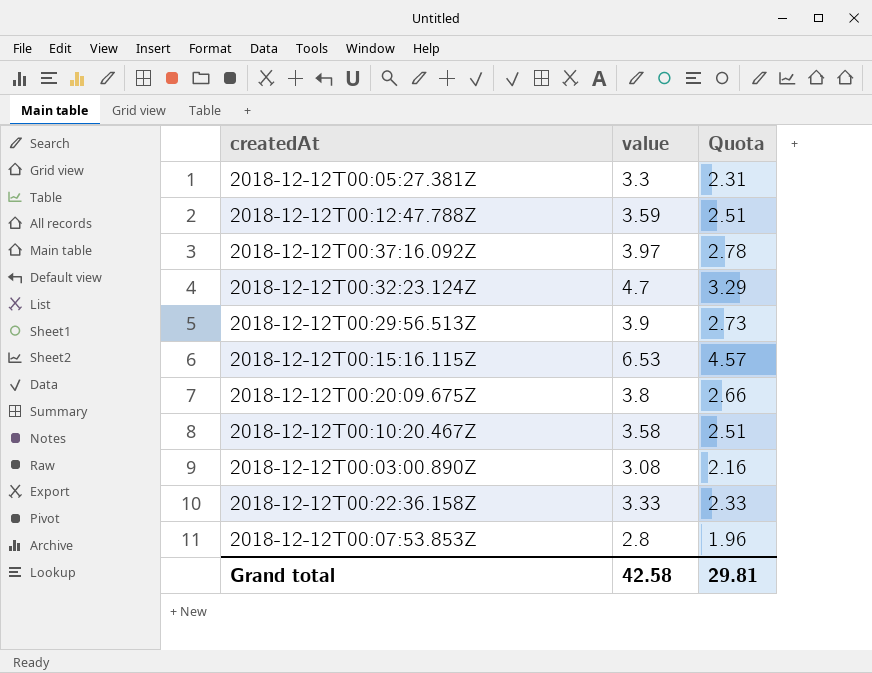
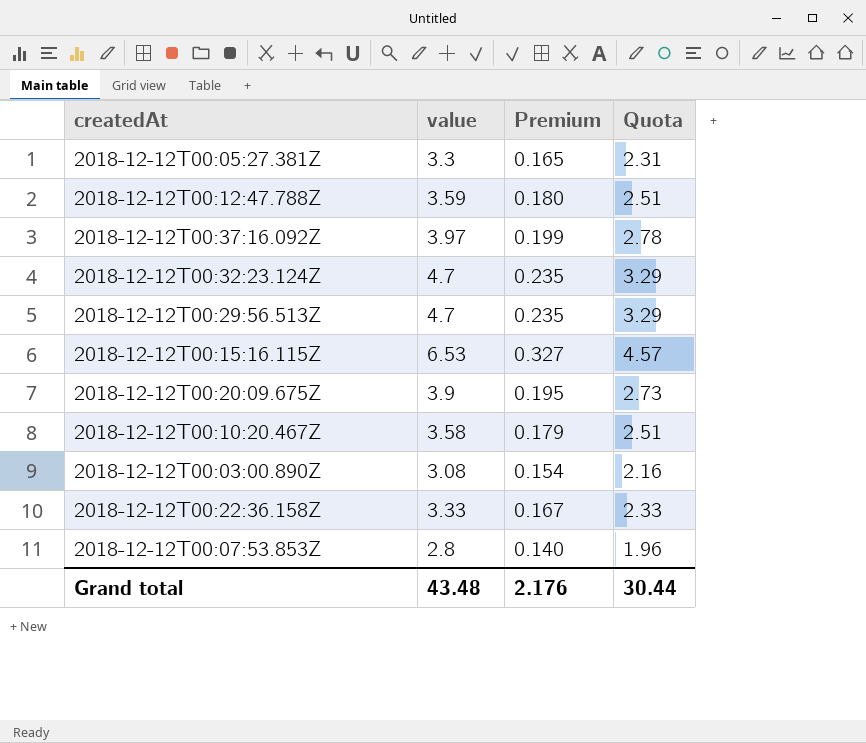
column Premium | formula: none -> [value] * 0.05
2018-12-12T00:29:56.513Z | value: 3.9 -> 4.7
2018-12-12T00:29:56.513Z | Quota: 2.73 -> 3.29
2018-12-12T00:20:09.675Z | value: 3.8 -> 3.9
2018-12-12T00:20:09.675Z | Quota: 2.66 -> 2.73
Grand total | value: 42.58 -> 43.48
Grand total | Quota: 29.81 -> 30.44

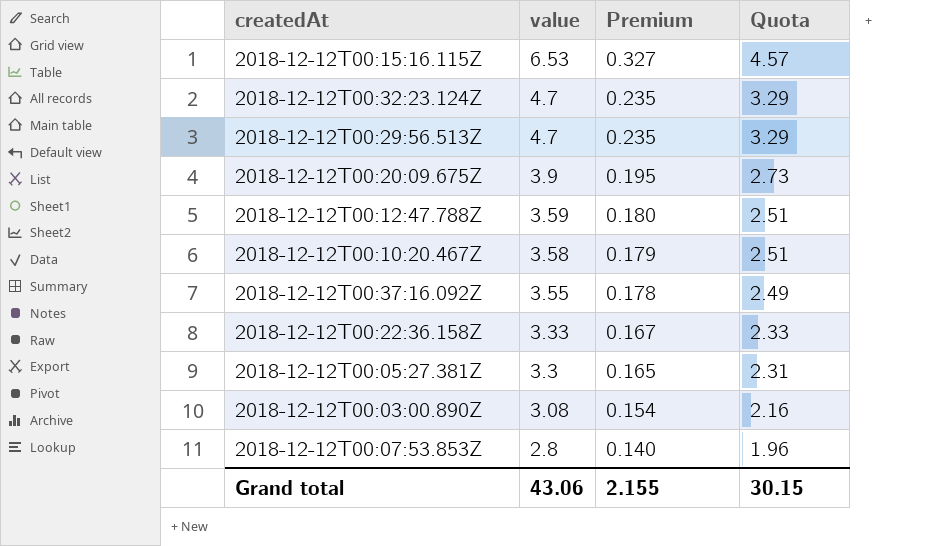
row order: none -> value descending
2018-12-12T00:37:16.092Z | value: 3.97 -> 3.55
2018-12-12T00:37:16.092Z | Premium: 0.199 -> 0.178
2018-12-12T00:37:16.092Z | Quota: 2.78 -> 2.49
Grand total | value: 43.48 -> 43.06
Grand total | Premium: 2.176 -> 2.155
Grand total | Quota: 30.44 -> 30.15

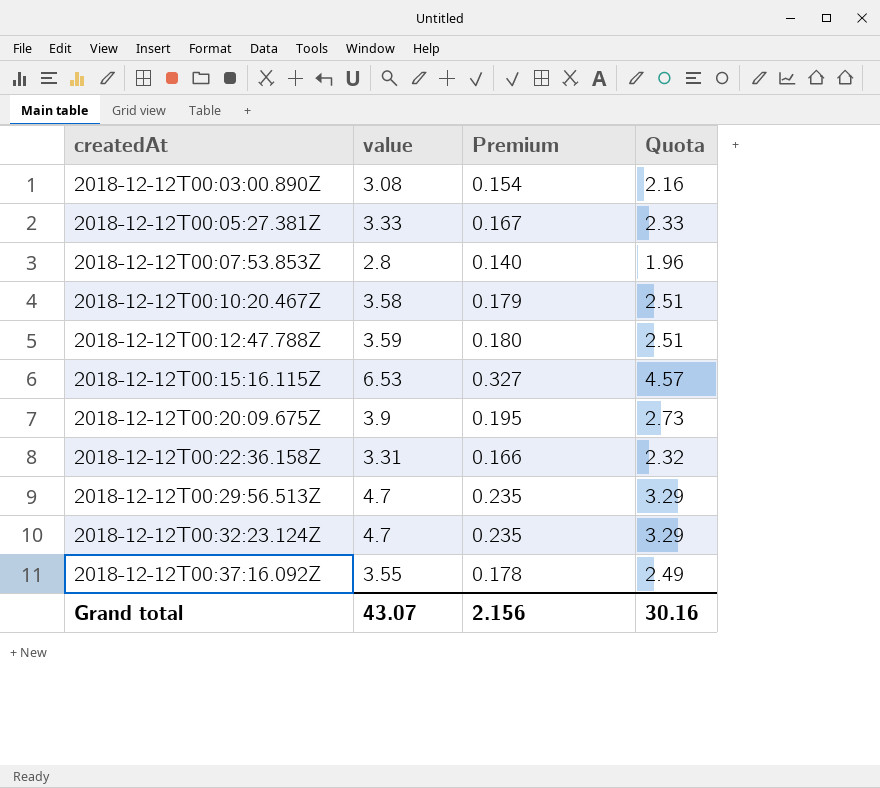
row order: value descending -> createdAt ascending
2018-12-12T00:05:27.381Z | value: 3.3 -> 3.33
2018-12-12T00:05:27.381Z | Premium: 0.165 -> 0.167
2018-12-12T00:05:27.381Z | Quota: 2.31 -> 2.33
2018-12-12T00:22:36.158Z | value: 3.33 -> 3.31
2018-12-12T00:22:36.158Z | Premium: 0.167 -> 0.166
2018-12-12T00:22:36.158Z | Quota: 2.33 -> 2.32
Grand total | value: 43.06 -> 43.07
Grand total | Premium: 2.155 -> 2.156
Grand total | Quota: 30.15 -> 30.16

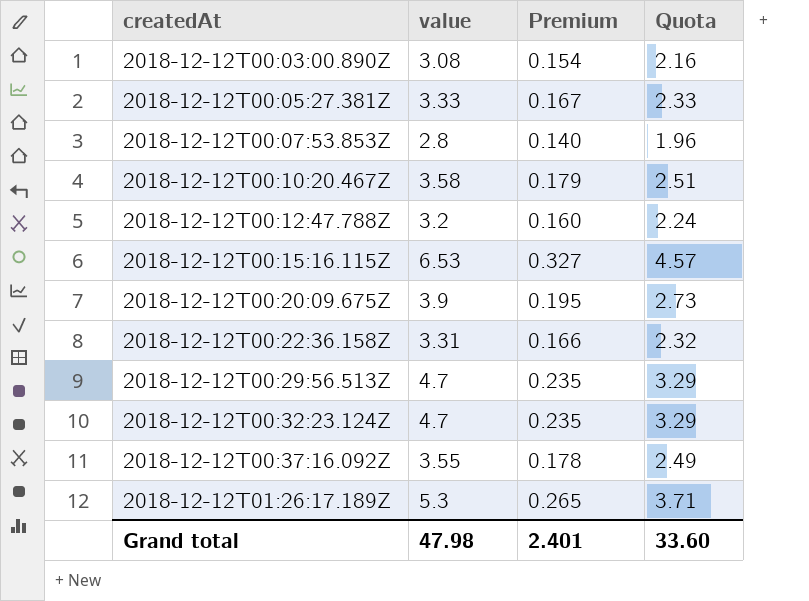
2018-12-12T00:12:47.788Z | value: 3.59 -> 3.2
2018-12-12T00:12:47.788Z | Premium: 0.180 -> 0.160
2018-12-12T00:12:47.788Z | Quota: 2.51 -> 2.24
row 2018-12-12T01:26:17.189Z: none -> 5.3 | 0.265 | 3.71
Grand total | value: 43.07 -> 47.98
Grand total | Premium: 2.156 -> 2.401
Grand total | Quota: 30.16 -> 33.60

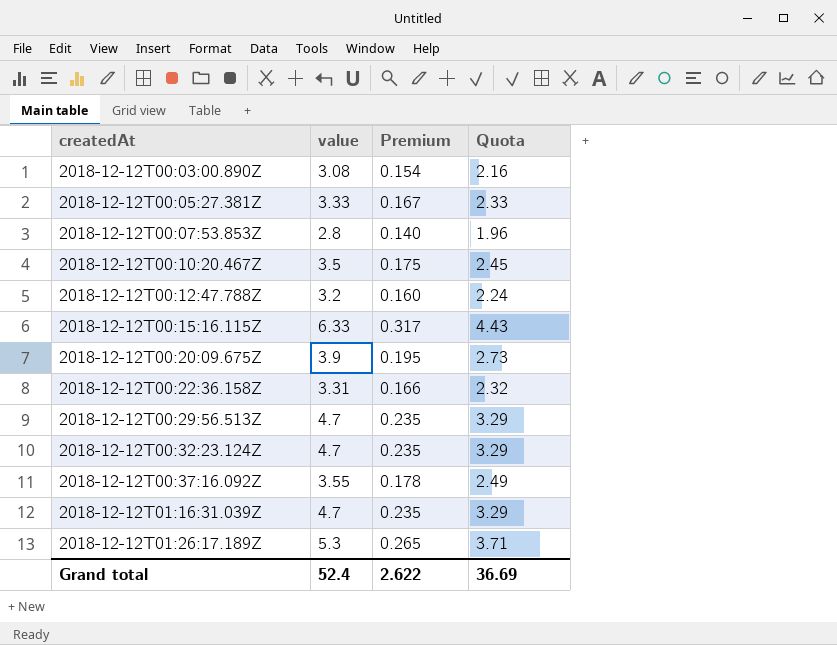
2018-12-12T00:10:20.467Z | value: 3.58 -> 3.5
2018-12-12T00:10:20.467Z | Premium: 0.179 -> 0.175
2018-12-12T00:10:20.467Z | Quota: 2.51 -> 2.45
2018-12-12T00:15:16.115Z | value: 6.53 -> 6.33
2018-12-12T00:15:16.115Z | Premium: 0.327 -> 0.317
2018-12-12T00:15:16.115Z | Quota: 4.57 -> 4.43
row 2018-12-12T01:16:31.039Z: none -> 4.7 | 0.235 | 3.29
Grand total | value: 47.98 -> 52.4
Grand total | Premium: 2.401 -> 2.622
Grand total | Quota: 33.60 -> 36.69

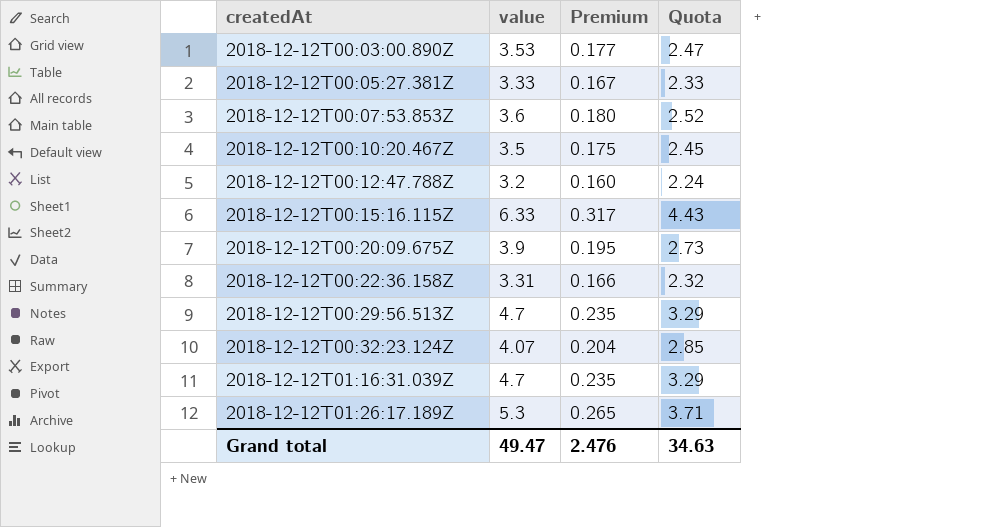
row 2018-12-12T00:37:16.092Z: 3.55 | 0.178 | 2.49 -> none
2018-12-12T00:03:00.890Z | value: 3.08 -> 3.53
2018-12-12T00:03:00.890Z | Premium: 0.154 -> 0.177
2018-12-12T00:03:00.890Z | Quota: 2.16 -> 2.47
2018-12-12T00:07:53.853Z | value: 2.8 -> 3.6
2018-12-12T00:07:53.853Z | Premium: 0.140 -> 0.180
2018-12-12T00:07:53.853Z | Quota: 1.96 -> 2.52
2018-12-12T00:32:23.124Z | value: 4.7 -> 4.07
2018-12-12T00:32:23.124Z | Premium: 0.235 -> 0.204
2018-12-12T00:32:23.124Z | Quota: 3.29 -> 2.85
Grand total | value: 52.4 -> 49.47
Grand total | Premium: 2.622 -> 2.476
Grand total | Quota: 36.69 -> 34.63

